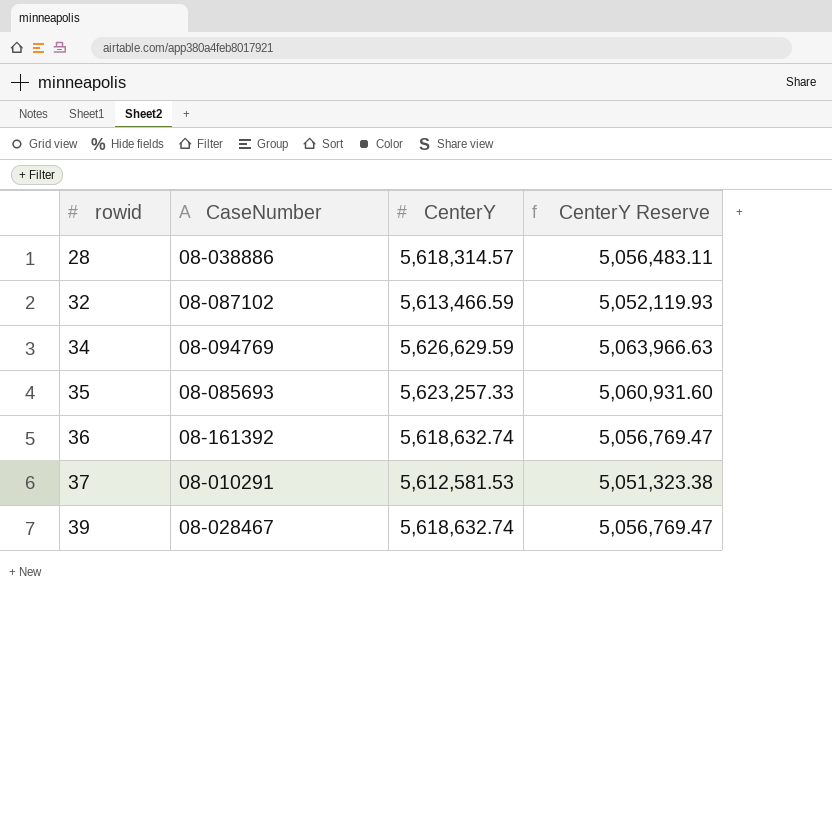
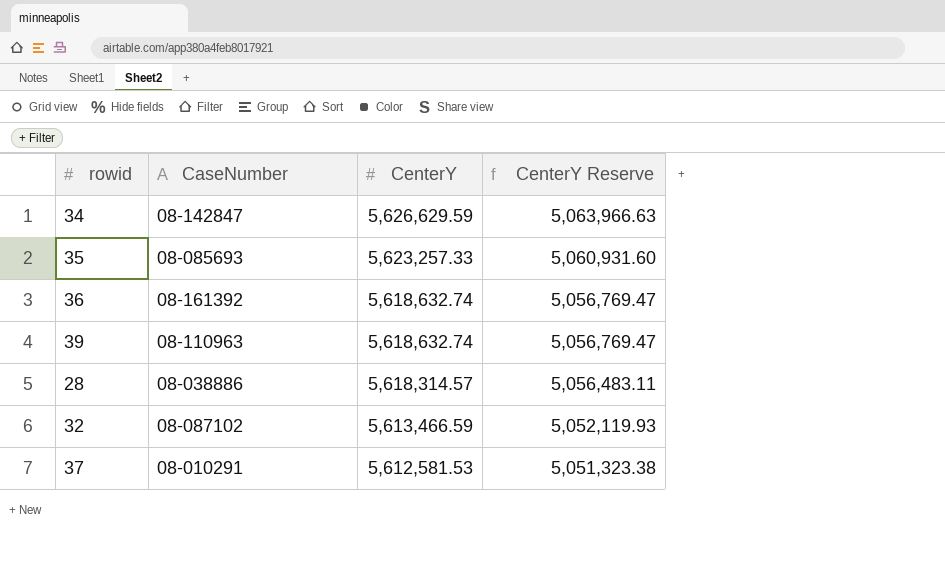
row order: rowid ascending -> CenterY descending
34 | CaseNumber: 08-094769 -> 08-142847
39 | CaseNumber: 08-028467 -> 08-110963

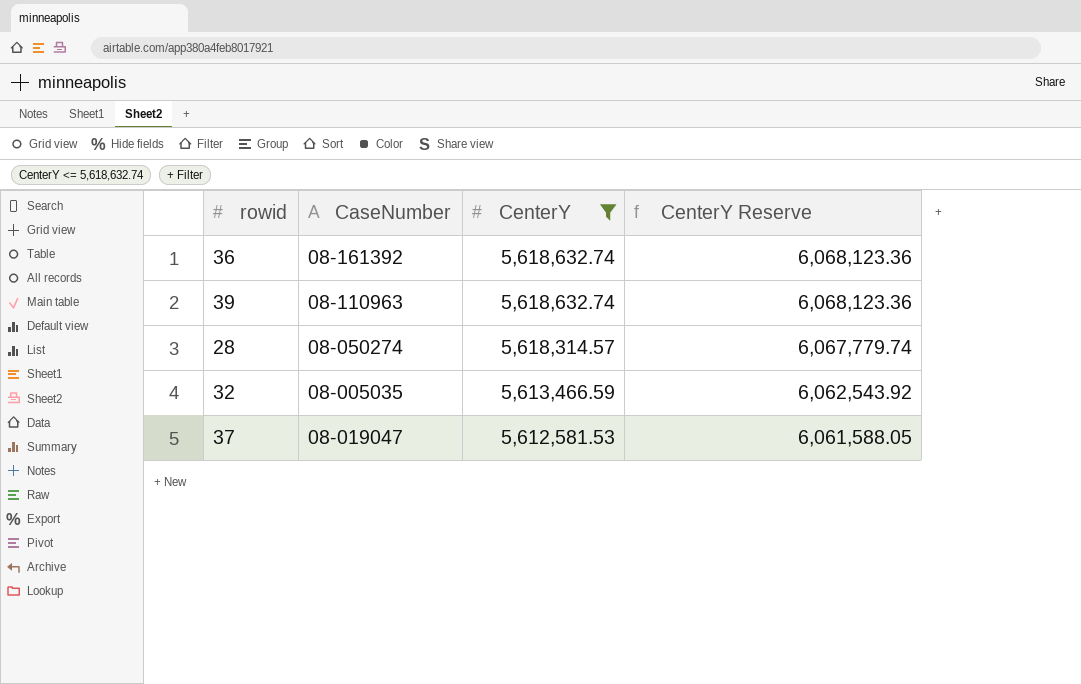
filter: none -> CenterY <= 5,618,632.74
column CenterY Reserve | formula: [CenterY] * 0.9 -> [CenterY] * 1.08
28 | CaseNumber: 08-038886 -> 08-050274
32 | CaseNumber: 08-087102 -> 08-005035
37 | CaseNumber: 08-010291 -> 08-019047

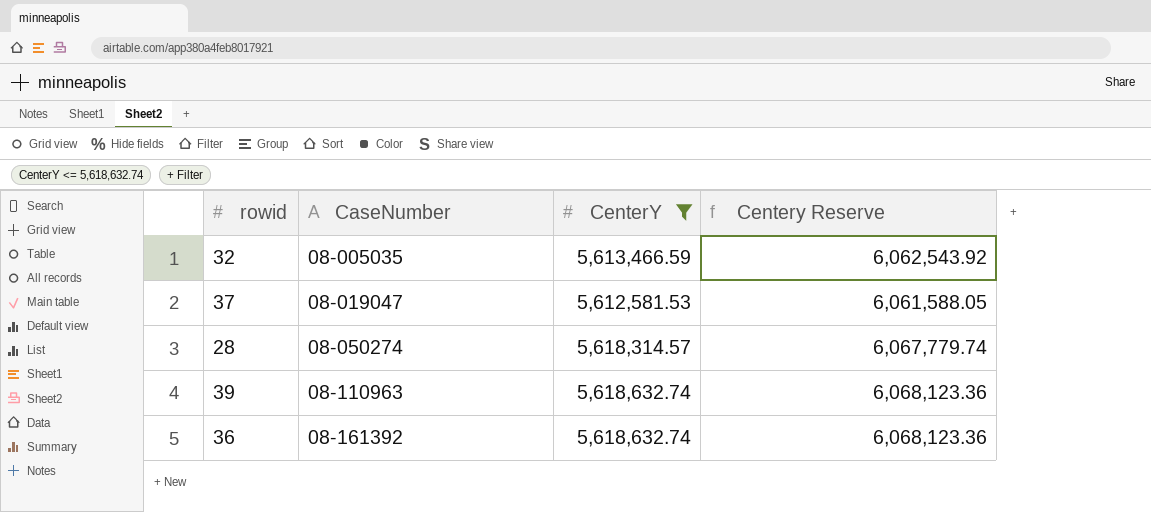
row order: CenterY descending -> CaseNumber ascending
column name: CenterY Reserve -> Centery Reserve

